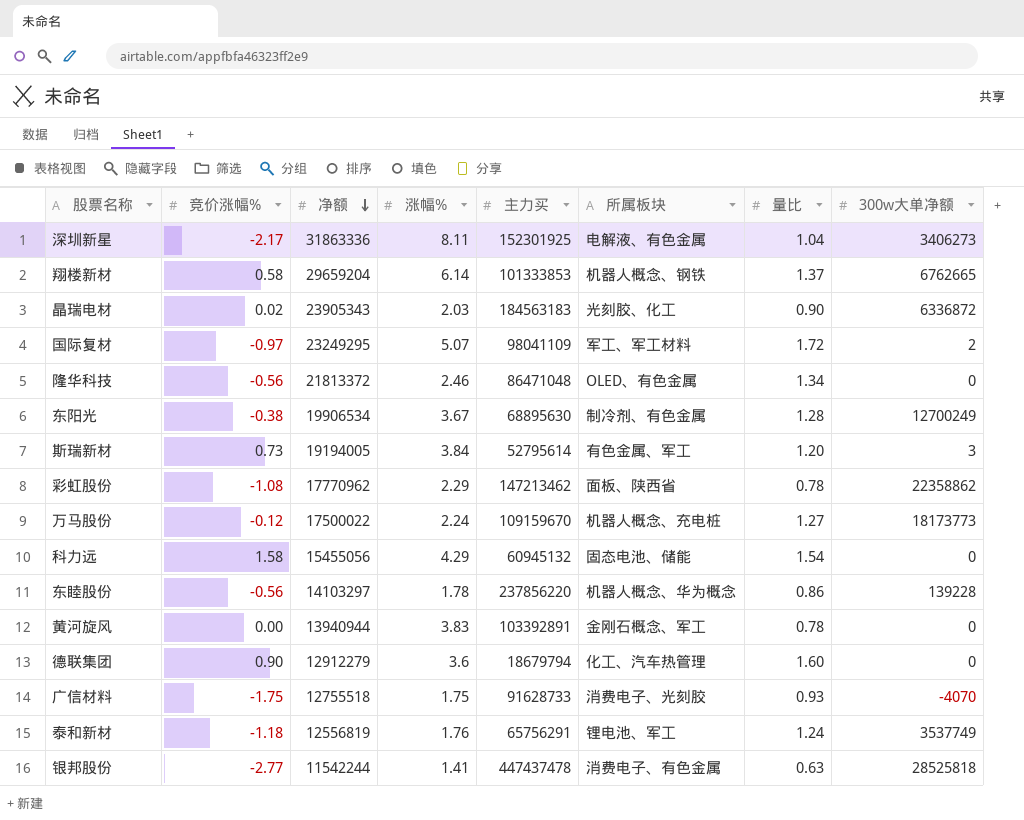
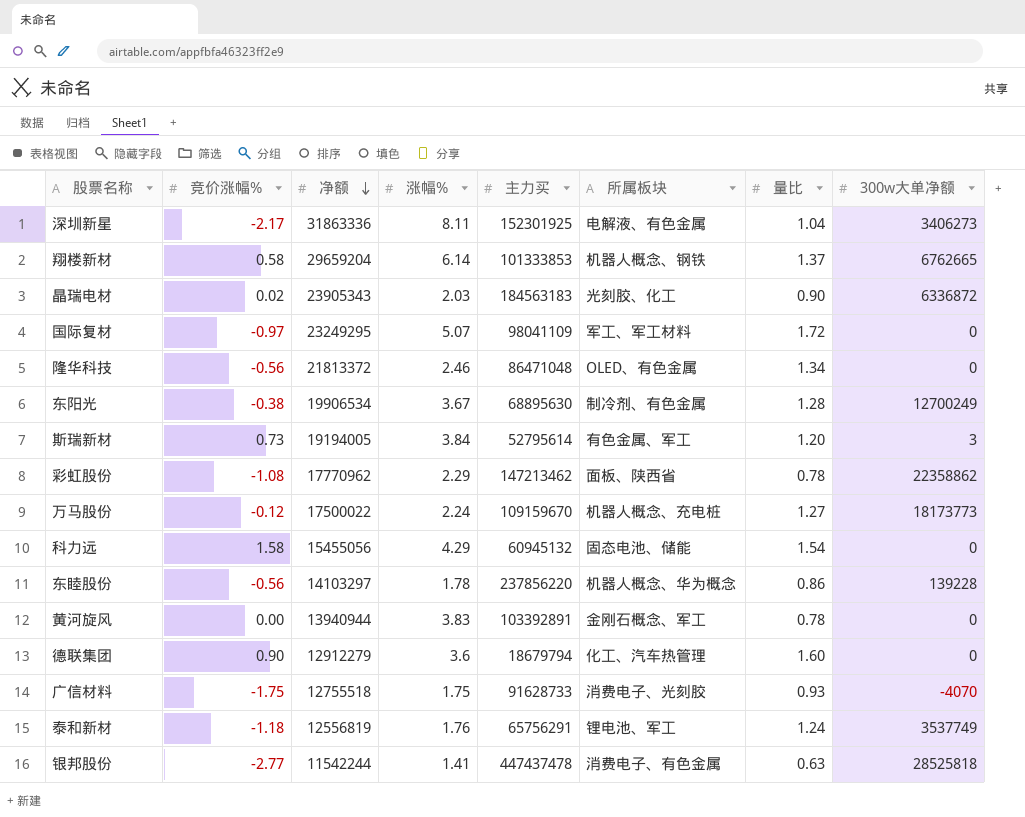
国际复材 | 300w大单净额: 2 -> 0

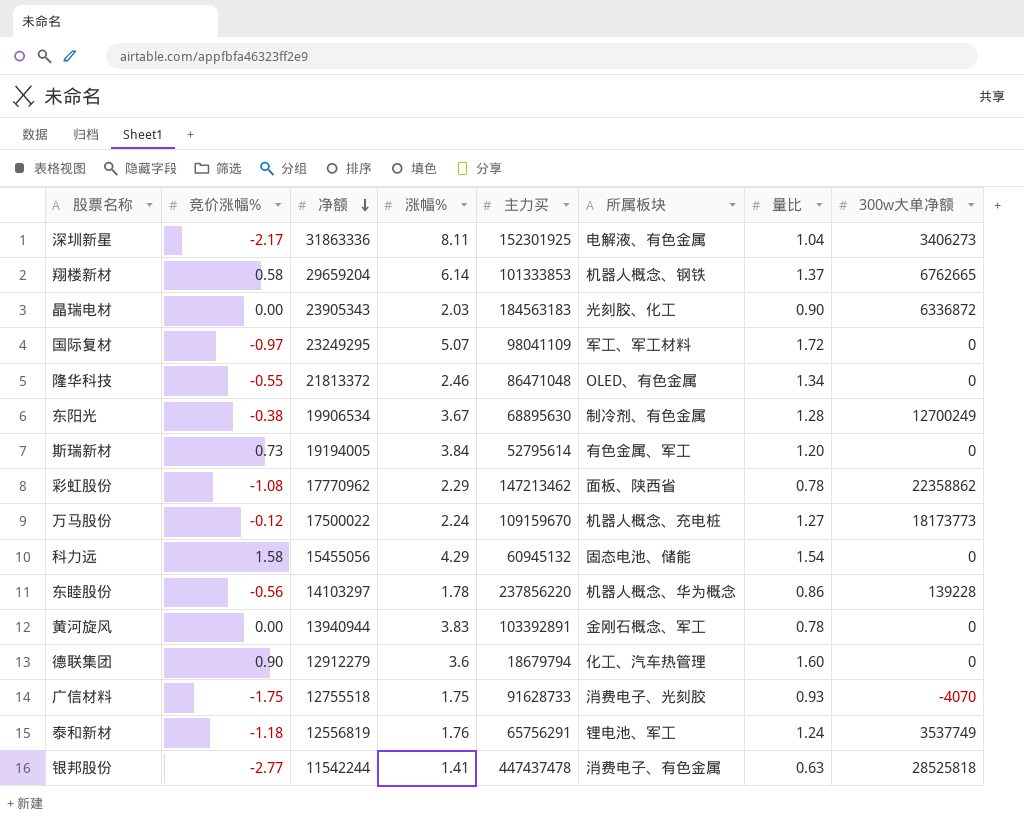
晶瑞电材 | 竞价涨幅%: 0.02 -> 0.00
隆华科技 | 竞价涨幅%: -0.56 -> -0.55
斯瑞新材 | 300w大单净额: 3 -> 0

